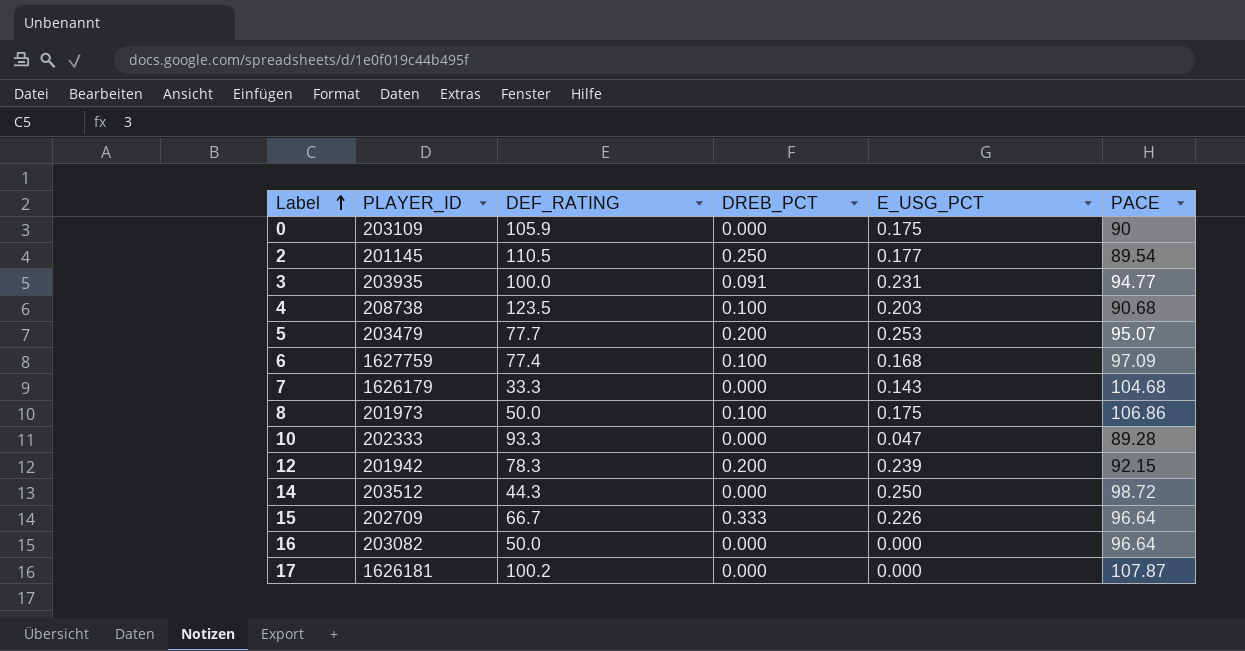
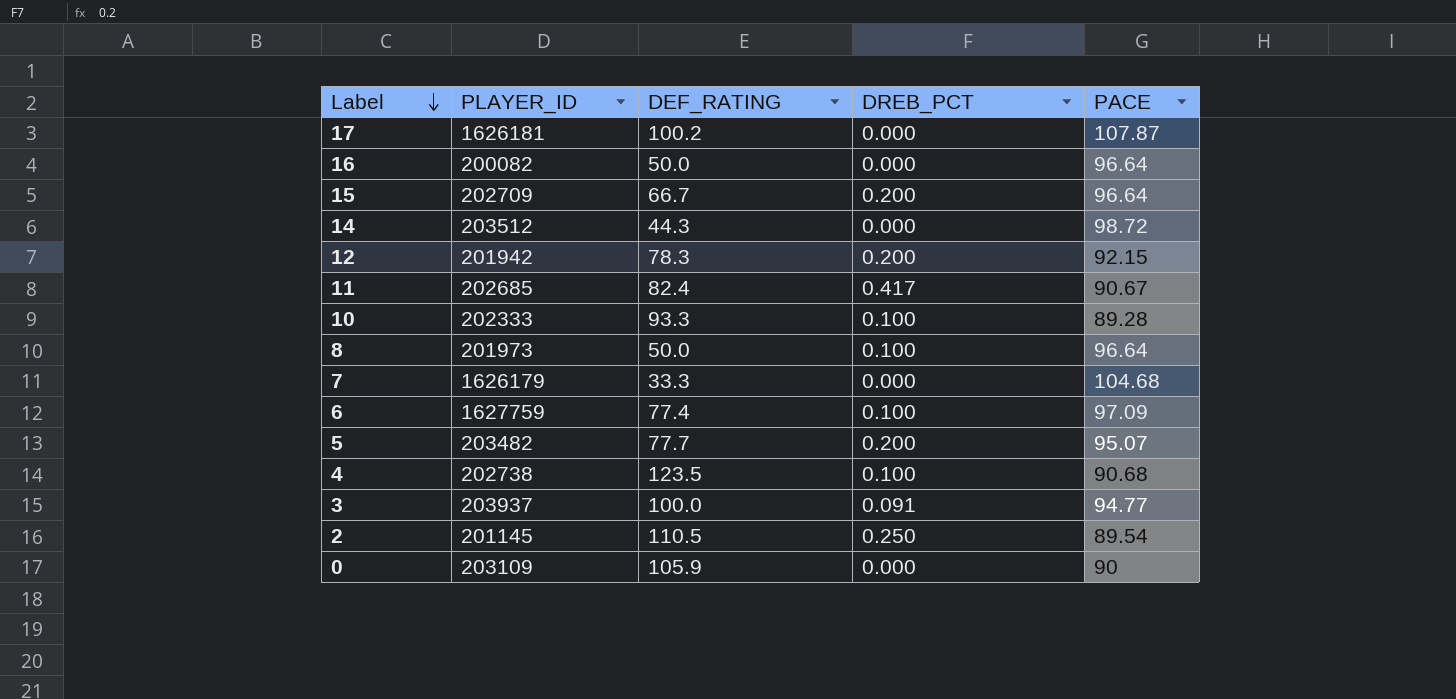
row order: Label ascending -> Label descending
column E_USG_PCT | position: 5 -> none
16 | PLAYER_ID: 203082 -> 200082
15 | DREB_PCT: 0.333 -> 0.200
row 11: none -> 202685 | 82.4 | 0.417 | 90.67
10 | DREB_PCT: 0.000 -> 0.100
8 | PACE: 106.86 -> 96.64
5 | PLAYER_ID: 203479 -> 203482
4 | PLAYER_ID: 208738 -> 202738
3 | PLAYER_ID: 203935 -> 203937

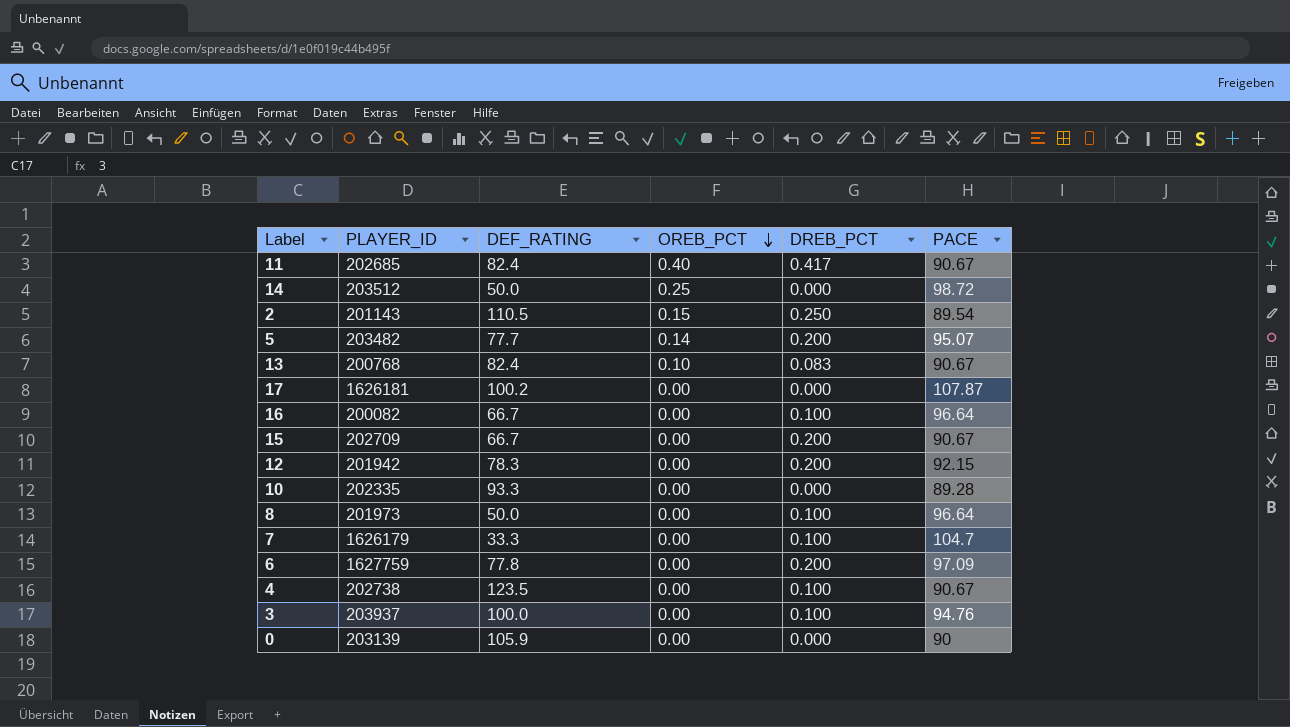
row order: Label descending -> OREB_PCT descending
column OREB_PCT | position: none -> 4
14 | DEF_RATING: 44.3 -> 50.0
2 | PLAYER_ID: 201145 -> 201143
row 13: none -> 200768 | 82.4 | 0.10 | 0.083 | 90.67
16 | DEF_RATING: 50.0 -> 66.7
16 | DREB_PCT: 0.000 -> 0.100
15 | PACE: 96.64 -> 90.67
10 | PLAYER_ID: 202333 -> 202335
10 | DREB_PCT: 0.100 -> 0.000
7 | DREB_PCT: 0.000 -> 0.100
7 | PACE: 104.68 -> 104.7
6 | DEF_RATING: 77.4 -> 77.8
6 | DREB_PCT: 0.100 -> 0.200
4 | PACE: 90.68 -> 90.67
3 | DREB_PCT: 0.091 -> 0.100
3 | PACE: 94.77 -> 94.76
0 | PLAYER_ID: 203109 -> 203139

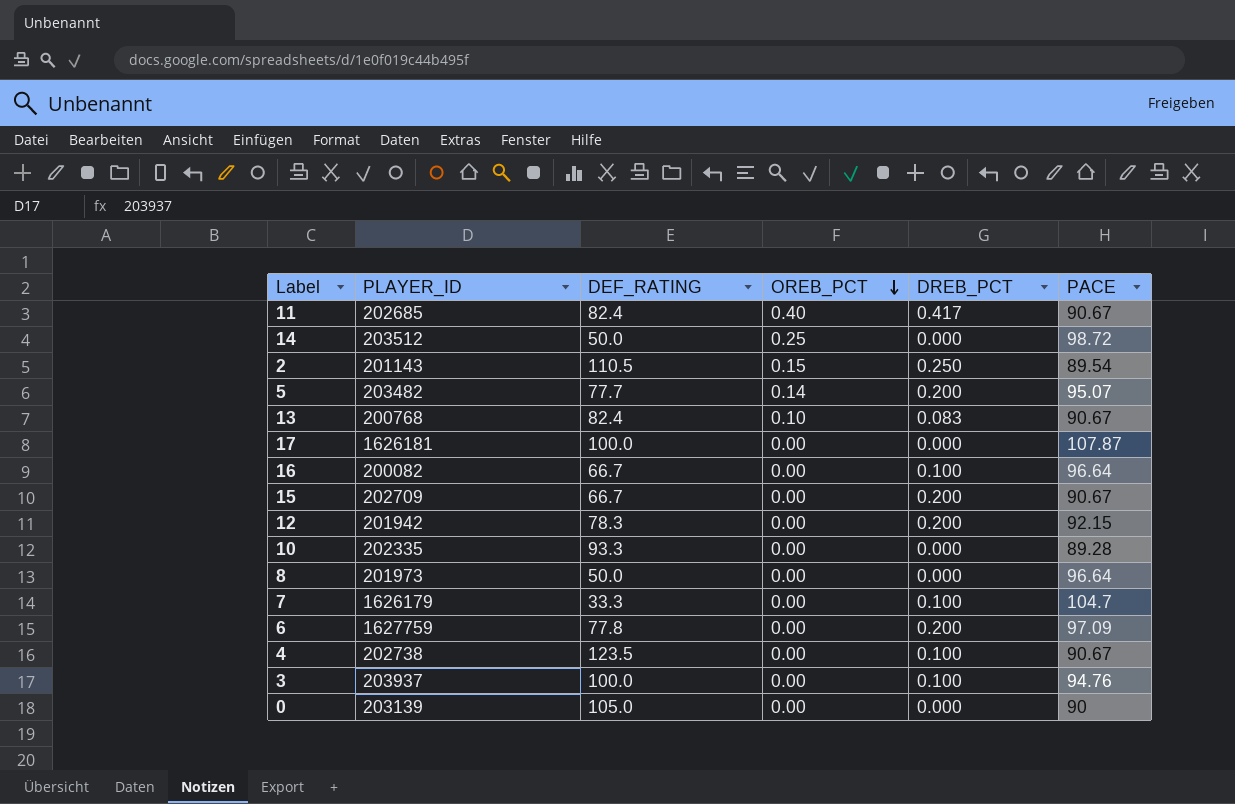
17 | DEF_RATING: 100.2 -> 100.0
8 | DREB_PCT: 0.100 -> 0.000
0 | DEF_RATING: 105.9 -> 105.0

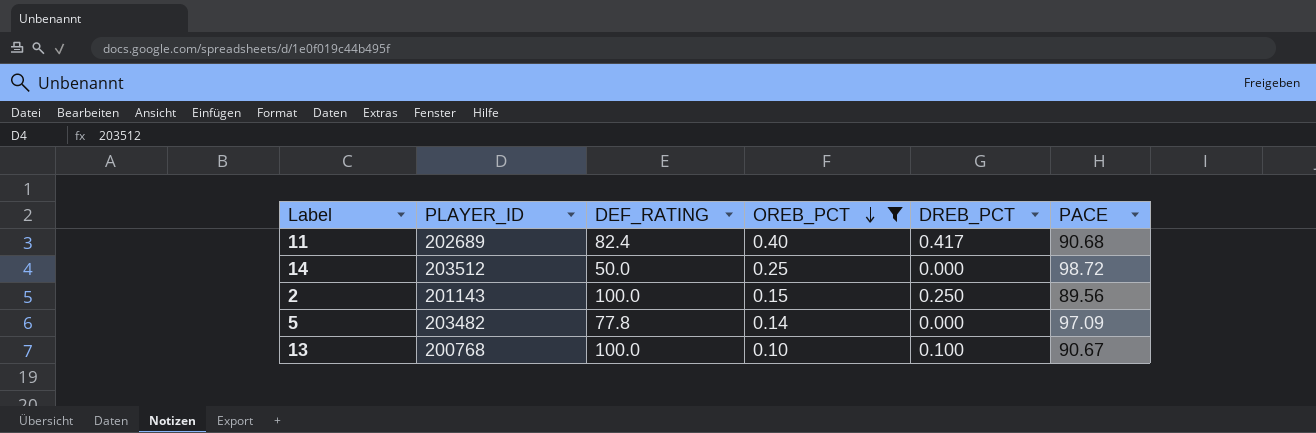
filter: none -> OREB_PCT != 0.00
11 | PLAYER_ID: 202685 -> 202689
11 | PACE: 90.67 -> 90.68
2 | DEF_RATING: 110.5 -> 100.0
2 | PACE: 89.54 -> 89.56
5 | DEF_RATING: 77.7 -> 77.8
5 | DREB_PCT: 0.200 -> 0.000
5 | PACE: 95.07 -> 97.09
13 | DEF_RATING: 82.4 -> 100.0
13 | DREB_PCT: 0.083 -> 0.100

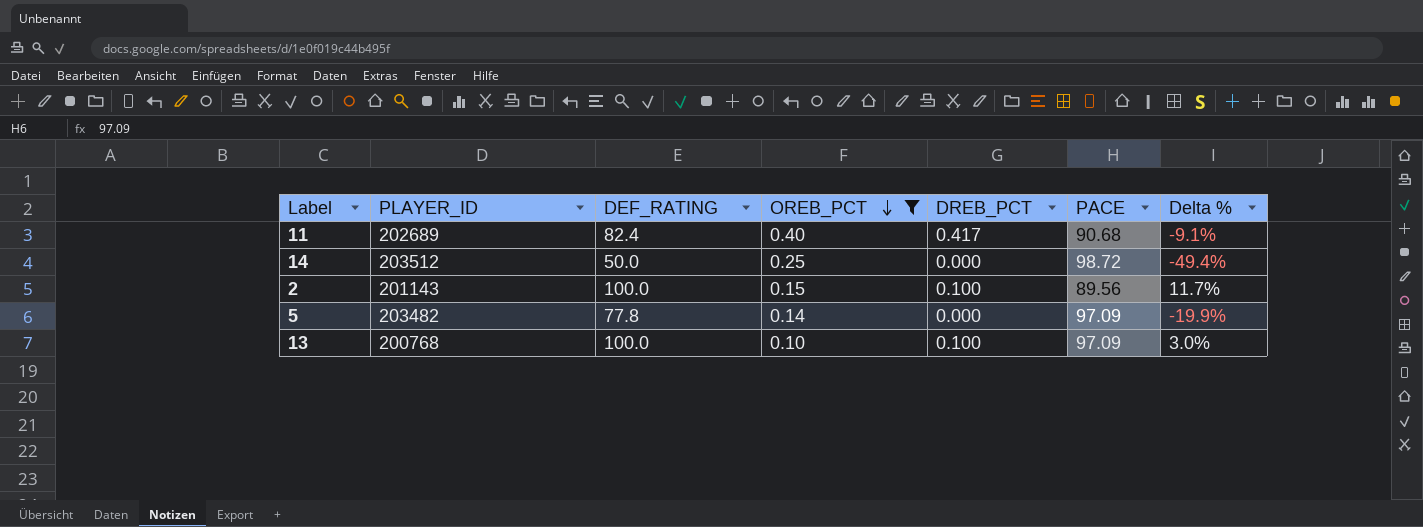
column Delta % | formula: none -> ([DEF_RATING] - [PACE]) / [PACE]
2 | DREB_PCT: 0.250 -> 0.100
13 | PACE: 90.67 -> 97.09

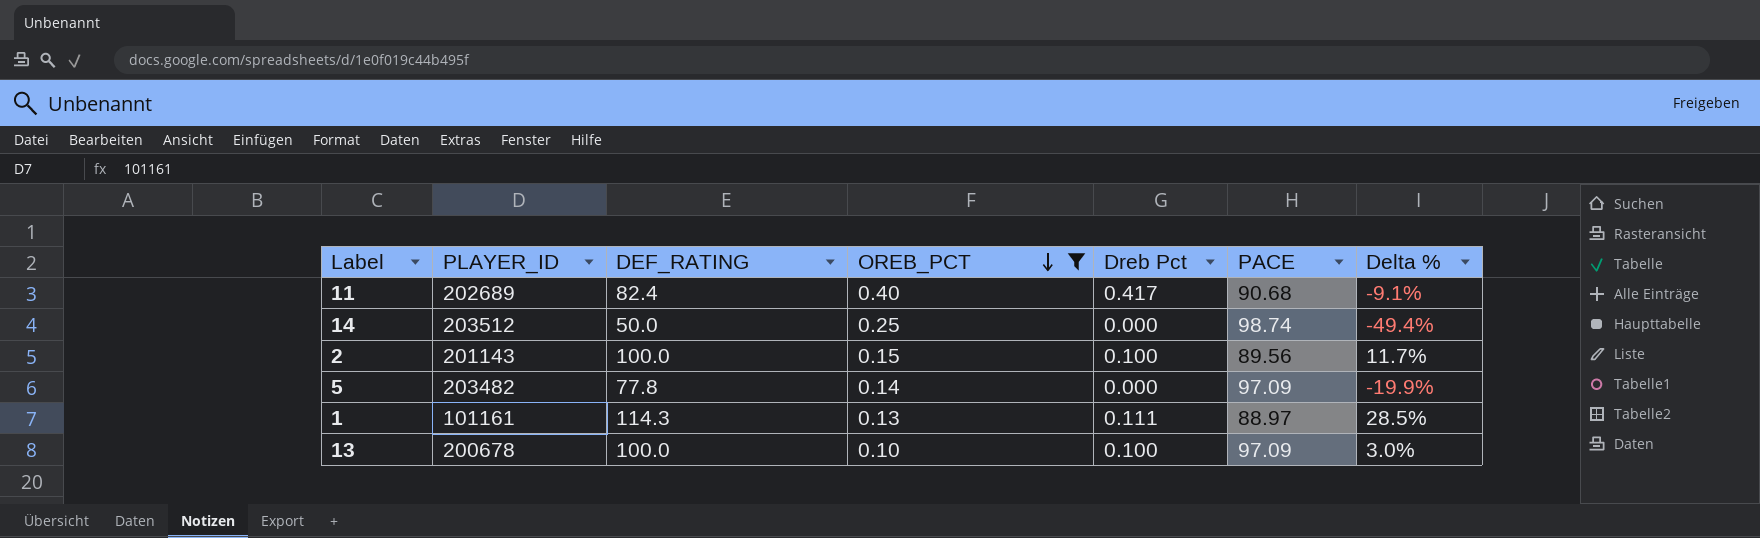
column name: DREB_PCT -> Dreb Pct
14 | PACE: 98.72 -> 98.74
row 1: none -> 101161 | 114.3 | 0.13 | 0.111 | 88.97 | 28.5%
13 | PLAYER_ID: 200768 -> 200678

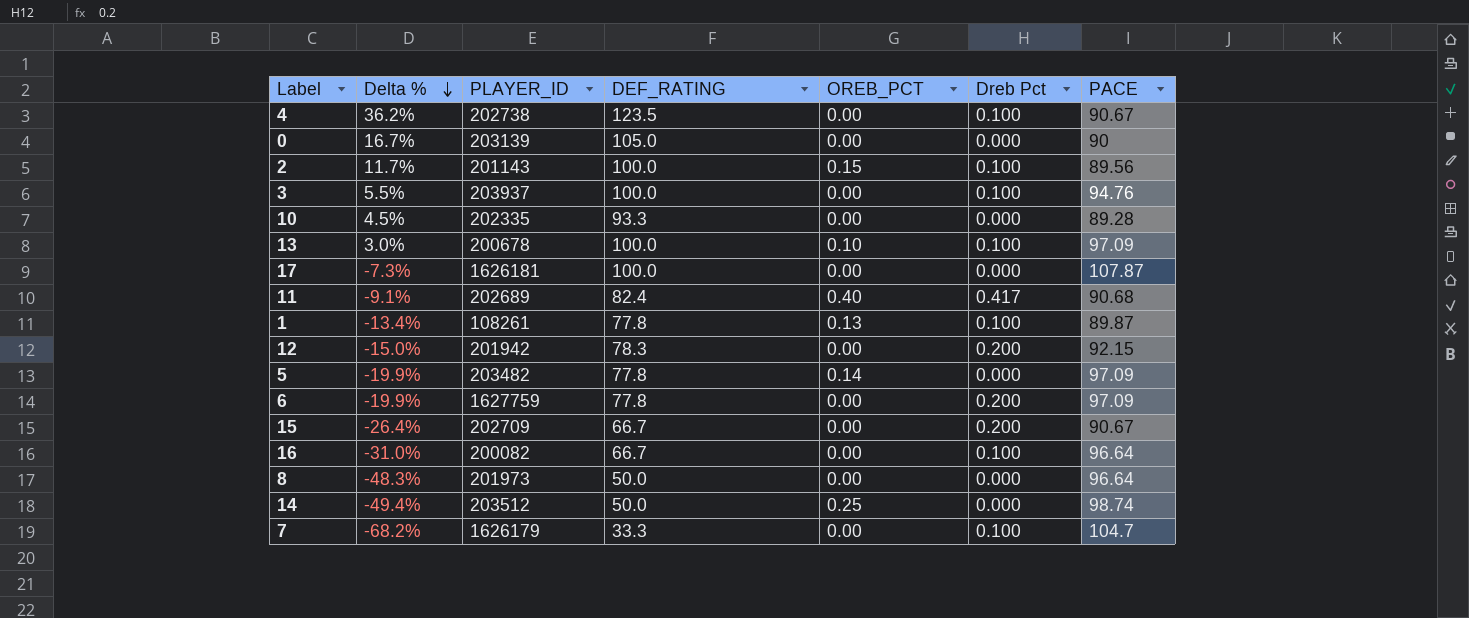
filter: OREB_PCT != 0.00 -> none
row order: OREB_PCT descending -> Delta % descending
column Delta % | position: 7 -> 2
1 | Delta %: 28.5% -> -13.4%
1 | PLAYER_ID: 101161 -> 108261
1 | DEF_RATING: 114.3 -> 77.8
1 | Dreb Pct: 0.111 -> 0.100
1 | PACE: 88.97 -> 89.87

